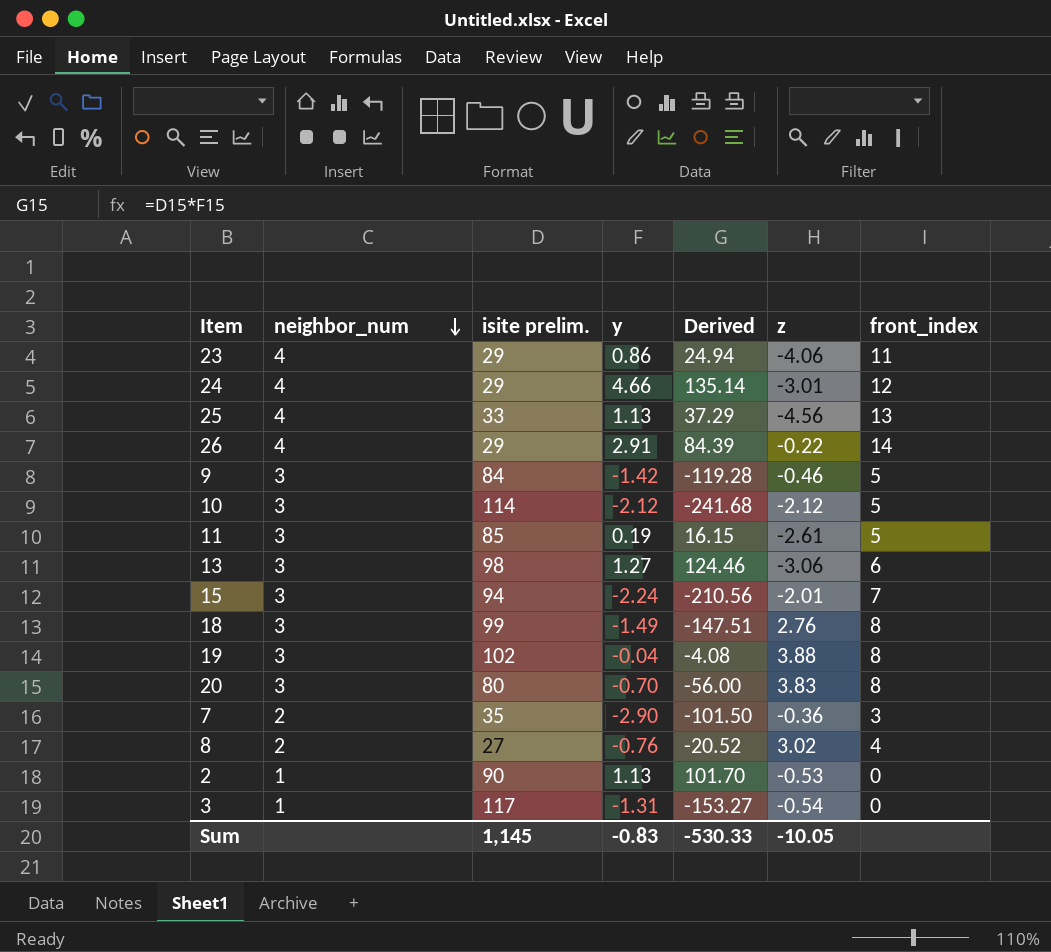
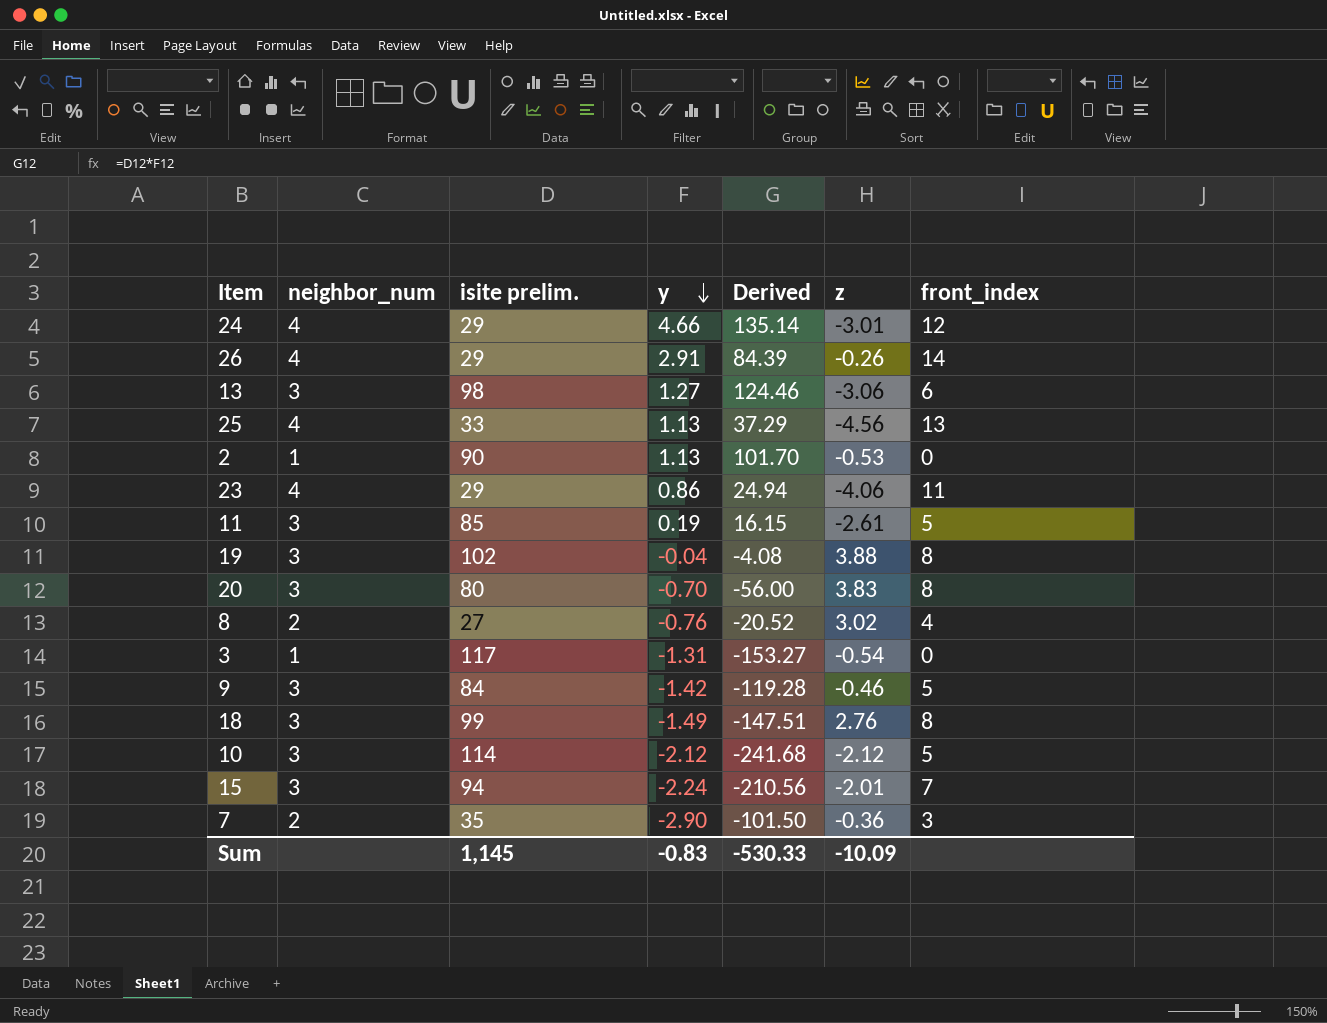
row order: neighbor_num descending -> y descending
26 | z: -0.22 -> -0.26
Sum | z: -10.05 -> -10.09

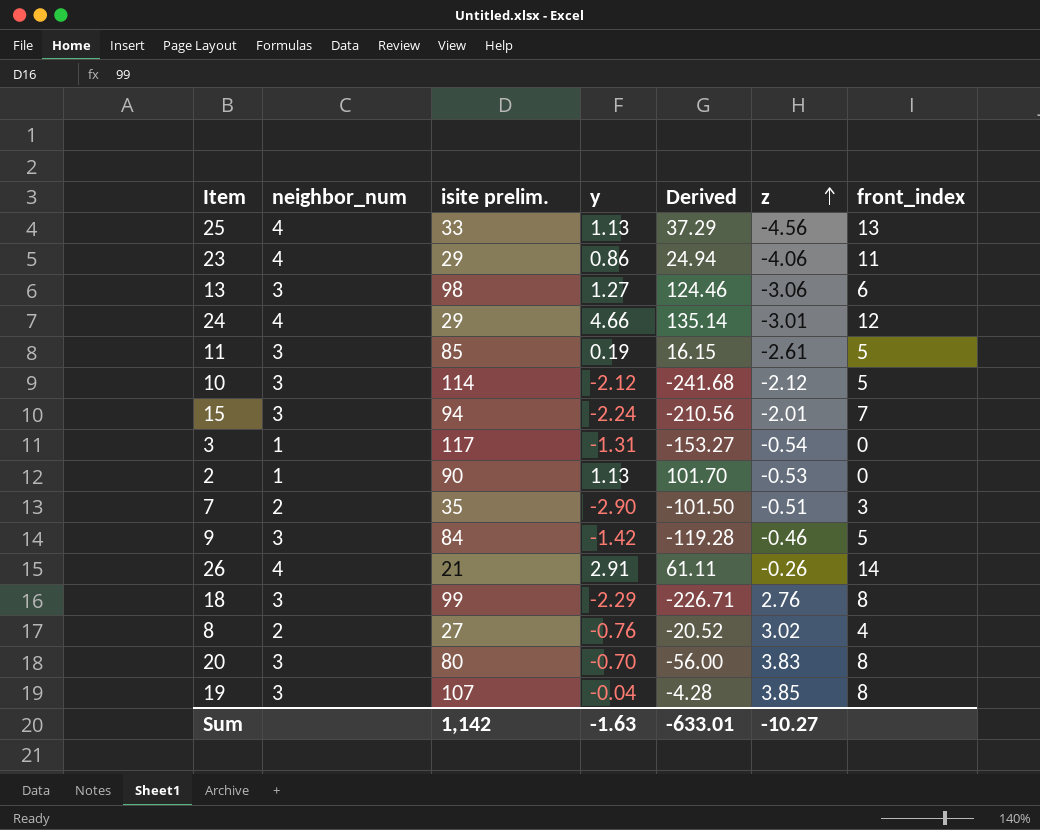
row order: y descending -> z ascending
7 | z: -0.36 -> -0.51
26 | isite prelim.: 29 -> 21
26 | Derived: 84.39 -> 61.11
18 | y: -1.49 -> -2.29
18 | Derived: -147.51 -> -226.71
19 | isite prelim.: 102 -> 107
19 | Derived: -4.08 -> -4.28
19 | z: 3.88 -> 3.85
Sum | isite prelim.: 1,145 -> 1,142
Sum | y: -0.83 -> -1.63
Sum | Derived: -530.33 -> -633.01
Sum | z: -10.09 -> -10.27

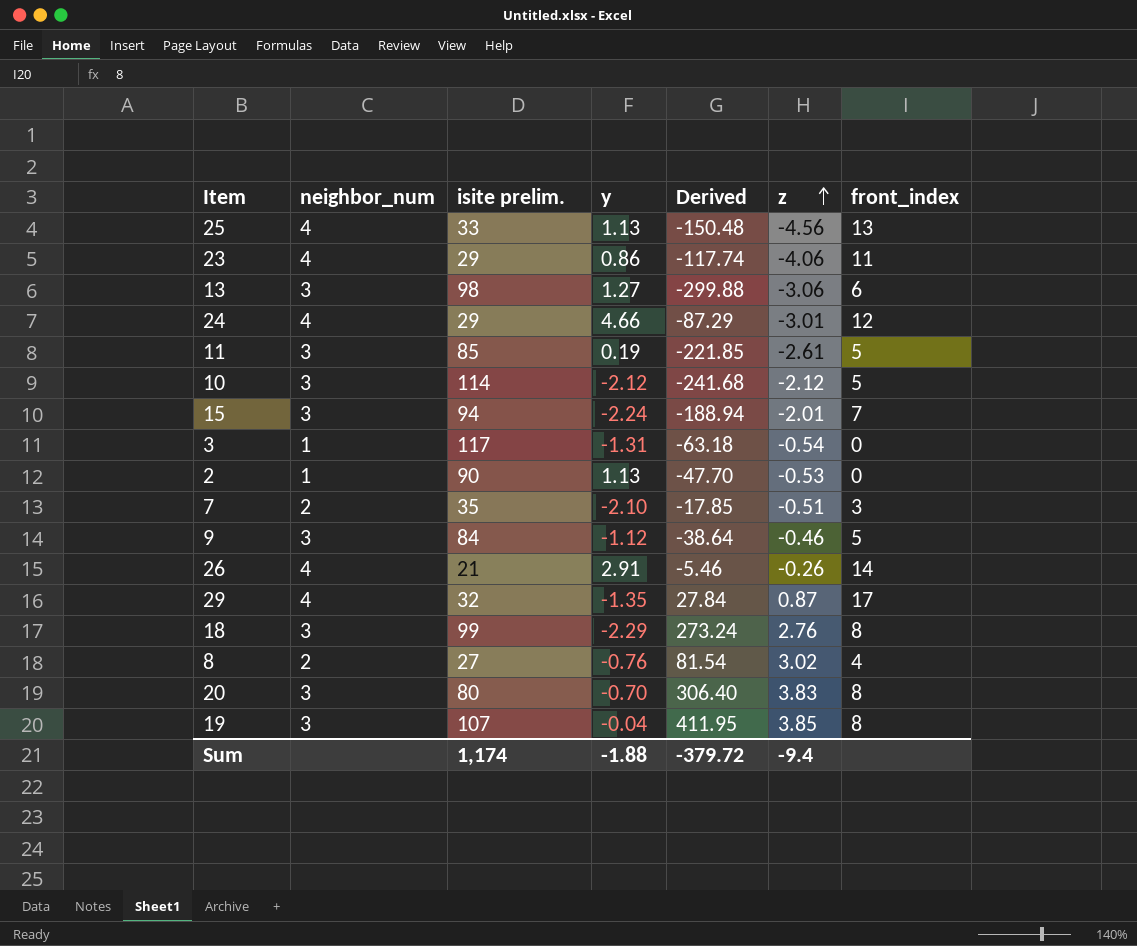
column Derived | formula: [isite prelim.] * [y] -> [isite prelim.] * [z]
7 | y: -2.90 -> -2.10
9 | y: -1.42 -> -1.12
row 29: none -> 4 | 32 | -1.35 | 27.84 | 0.87 | 17
Sum | isite prelim.: 1,142 -> 1,174
Sum | y: -1.63 -> -1.88
Sum | Derived: -633.01 -> -379.72
Sum | z: -10.27 -> -9.4

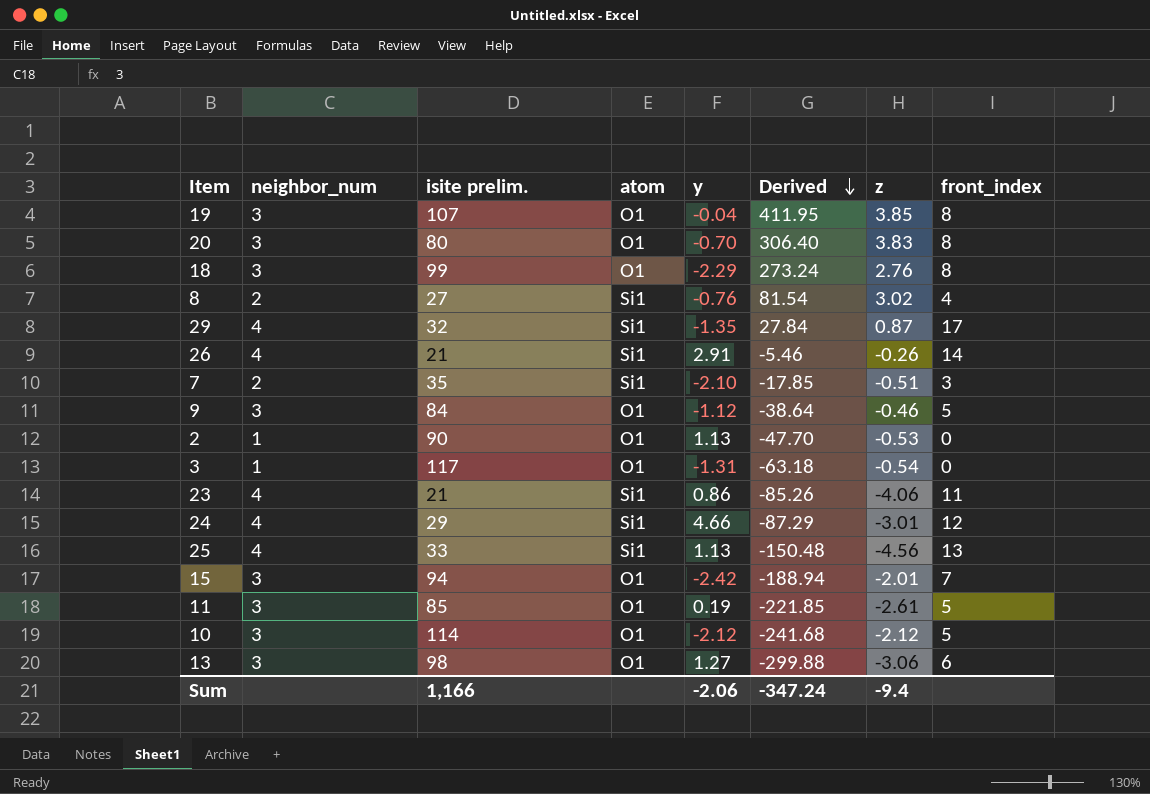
row order: z ascending -> Derived descending
column atom | position: none -> 4
23 | isite prelim.: 29 -> 21
23 | Derived: -117.74 -> -85.26
15 | y: -2.24 -> -2.42
Sum | isite prelim.: 1,174 -> 1,166
Sum | y: -1.88 -> -2.06
Sum | Derived: -379.72 -> -347.24

